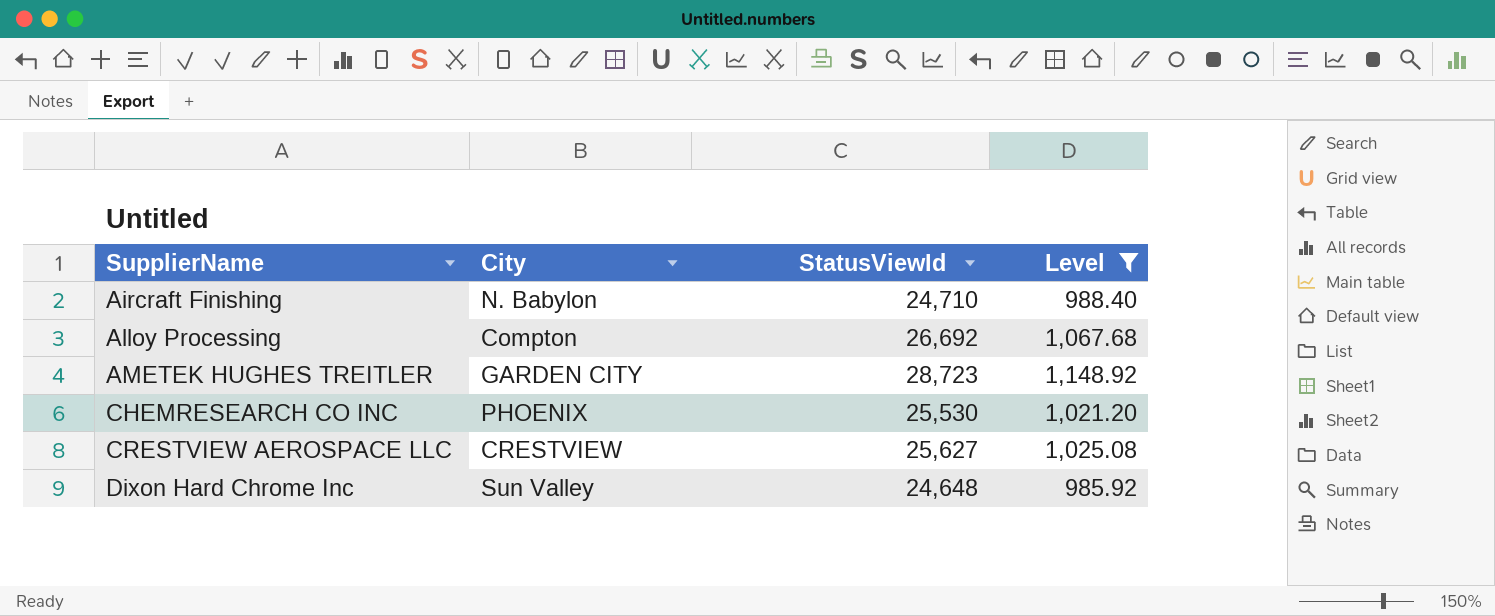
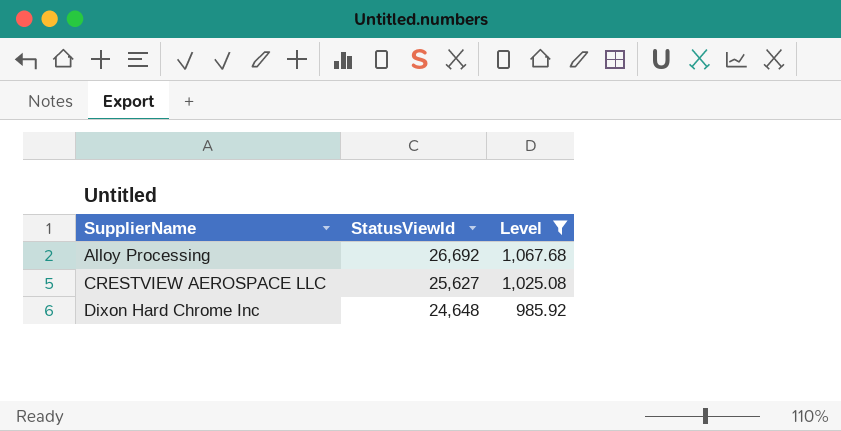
column City | position: 2 -> none
row Aircraft Finishing: N. Babylon | 24,710 | 988.40 -> none
row AMETEK HUGHES TREITLER: GARDEN CITY | 28,723 | 1,148.92 -> none
row CHEMRESEARCH CO INC: PHOENIX | 25,530 | 1,021.20 -> none

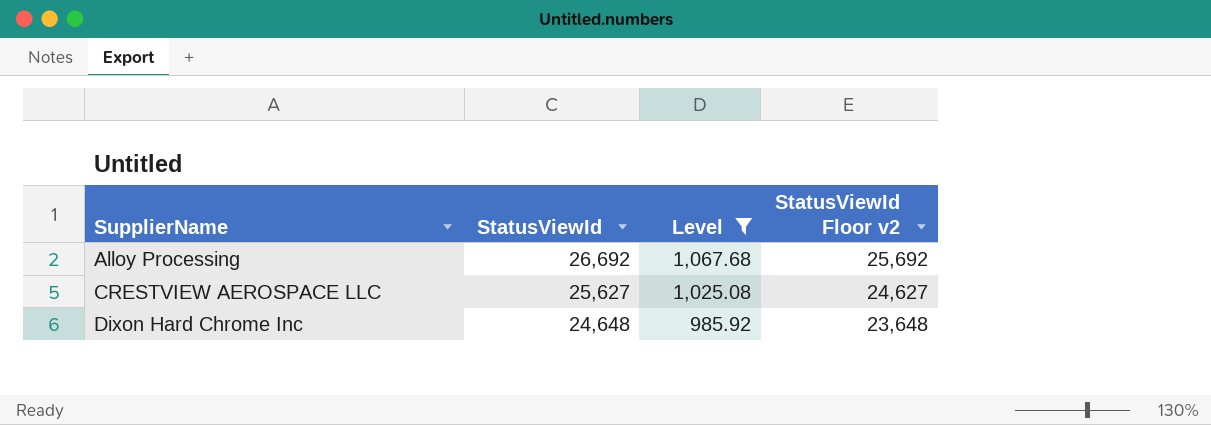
column StatusViewId Floor v2 | formula: none -> [StatusViewId] - 1000

